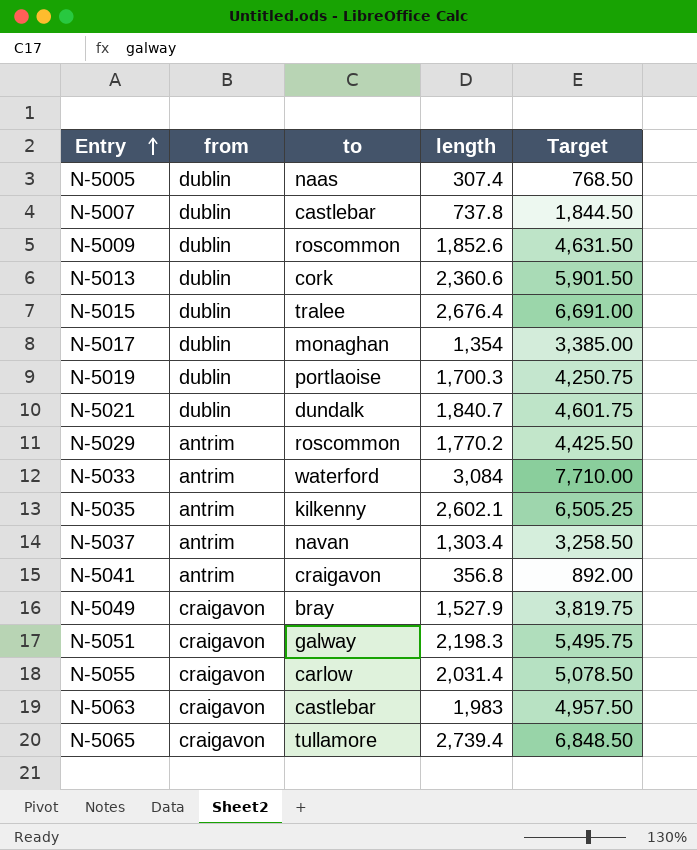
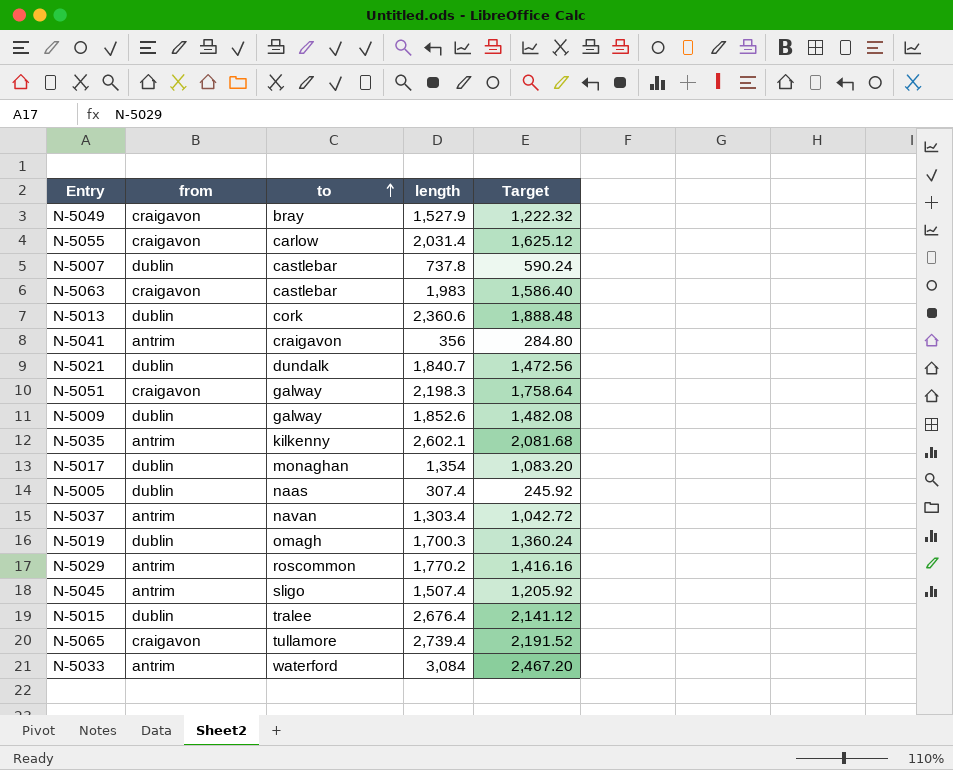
row order: Entry ascending -> to ascending
column Target | formula: [length] * 2.5 -> [length] * 0.8
N-5041 | length: 356.8 -> 356
N-5009 | to: roscommon -> galway
N-5019 | to: portlaoise -> omagh
row N-5045: none -> antrim | sligo | 1,507.4 | 1,205.92

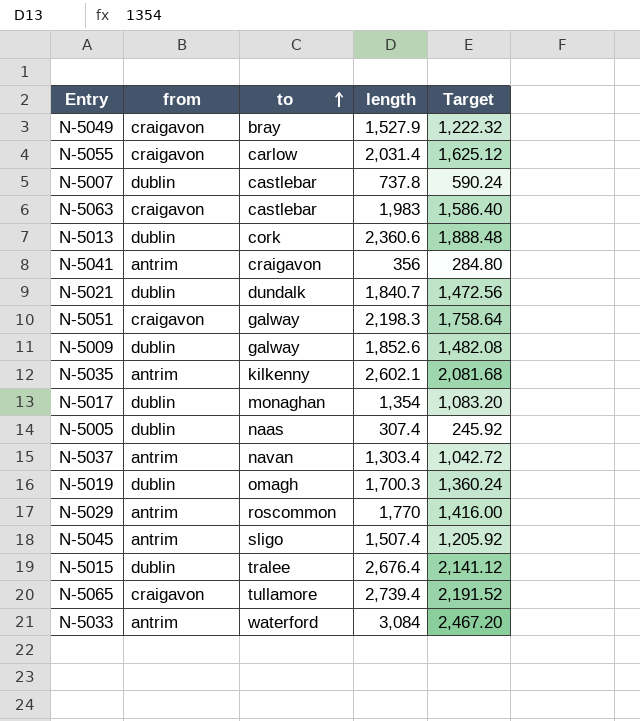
N-5029 | length: 1,770.2 -> 1,770
N-5029 | Target: 1,416.16 -> 1,416.00

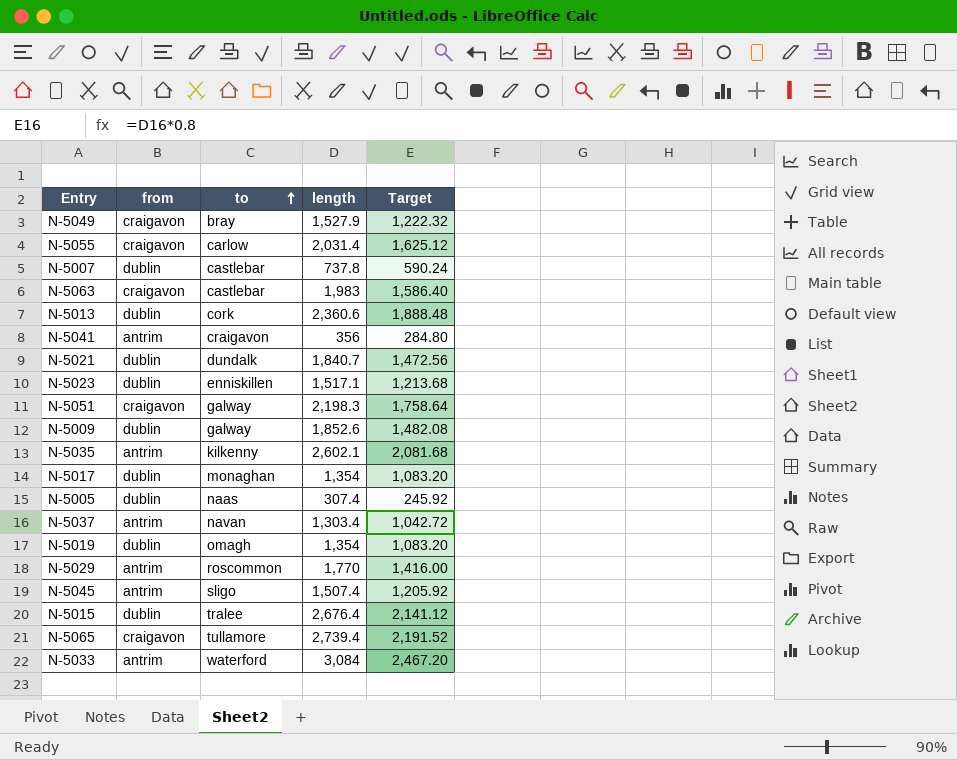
row N-5023: none -> dublin | enniskillen | 1,517.1 | 1,213.68
N-5019 | length: 1,700.3 -> 1,354
N-5019 | Target: 1,360.24 -> 1,083.20

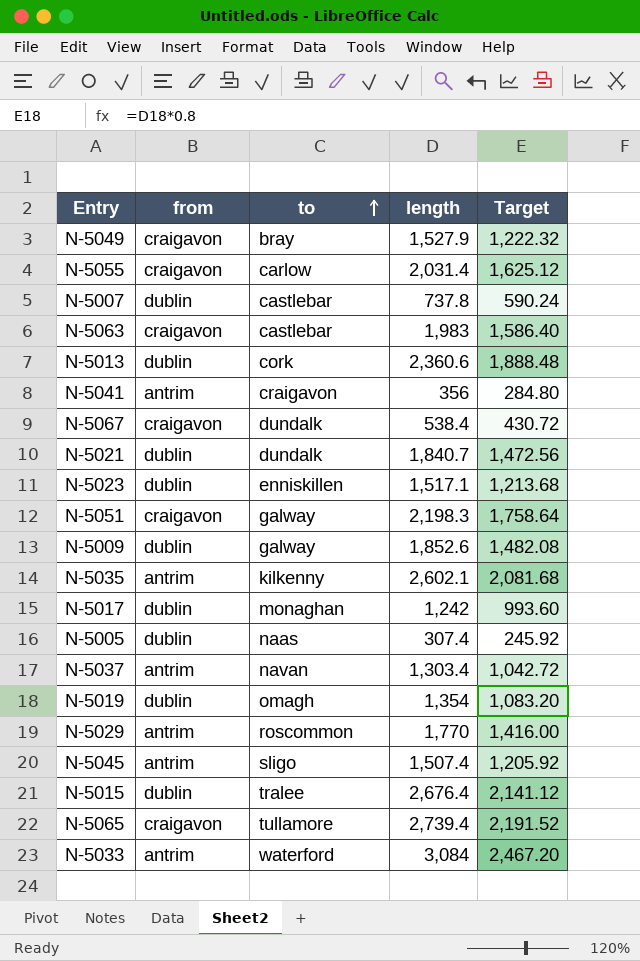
row N-5067: none -> craigavon | dundalk | 538.4 | 430.72
N-5017 | length: 1,354 -> 1,242
N-5017 | Target: 1,083.20 -> 993.60

